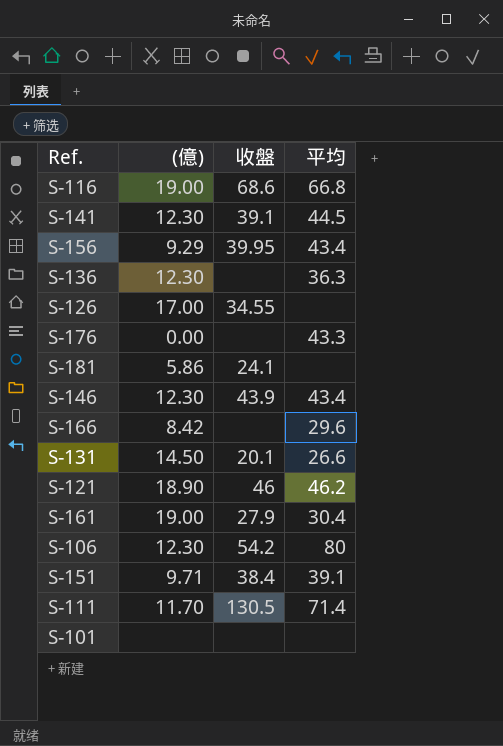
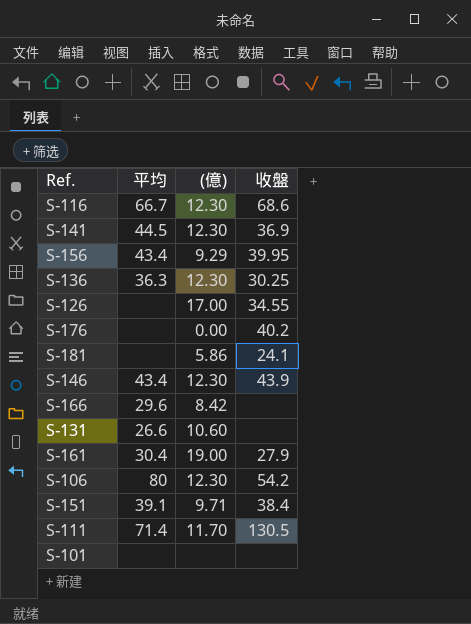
column 平均 | position: 4 -> 2
row S-121: 18.90 | 46 | 46.2 -> none
S-116 | 平均: 66.8 -> 66.7
S-116 | (億): 19.00 -> 12.30
S-141 | 收盤: 39.1 -> 36.9
S-136 | 收盤: none -> 30.25
S-176 | 平均: 43.3 -> none
S-176 | 收盤: none -> 40.2
S-131 | (億): 14.50 -> 10.60
S-131 | 收盤: 20.1 -> none

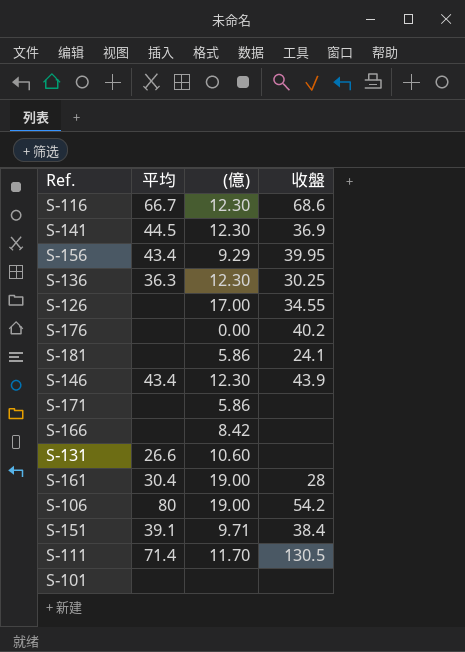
row S-171: none -> none | 5.86 | none
S-166 | 平均: 29.6 -> none
S-161 | 收盤: 27.9 -> 28
S-106 | (億): 12.30 -> 19.00

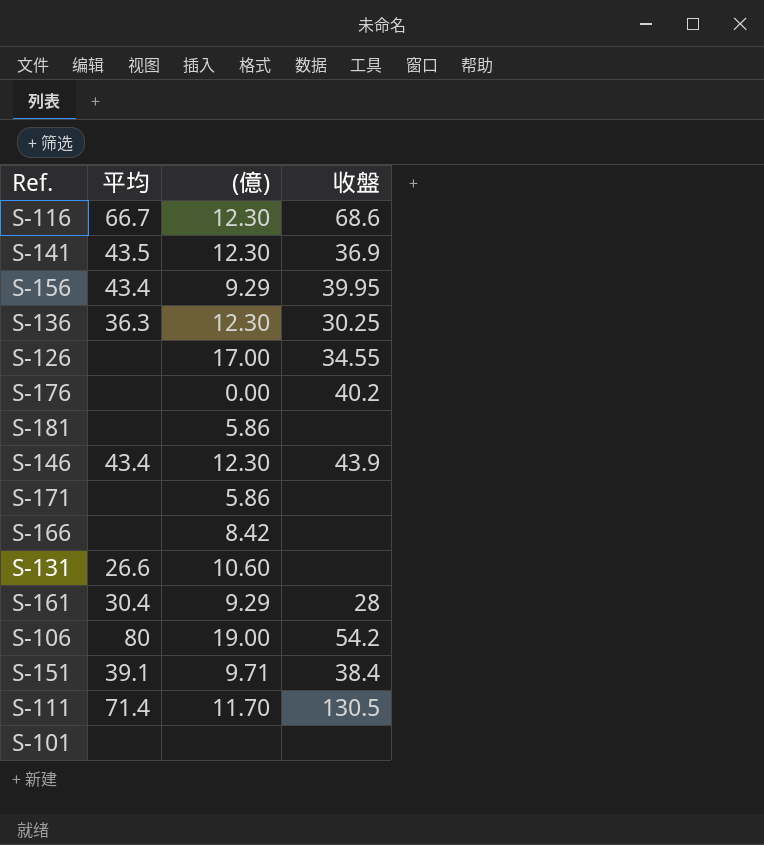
S-141 | 平均: 44.5 -> 43.5
S-181 | 收盤: 24.1 -> none
S-161 | (億): 19.00 -> 9.29

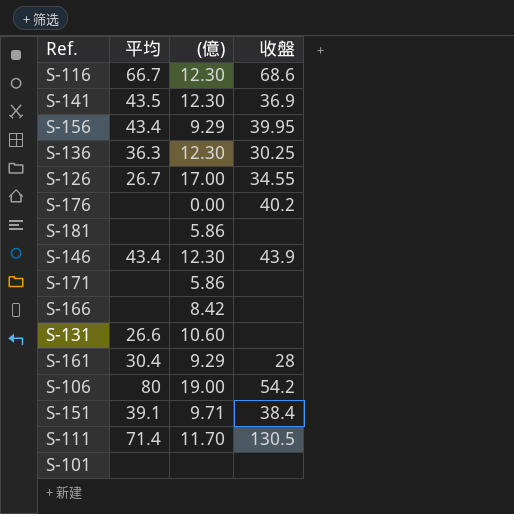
S-126 | 平均: none -> 26.7

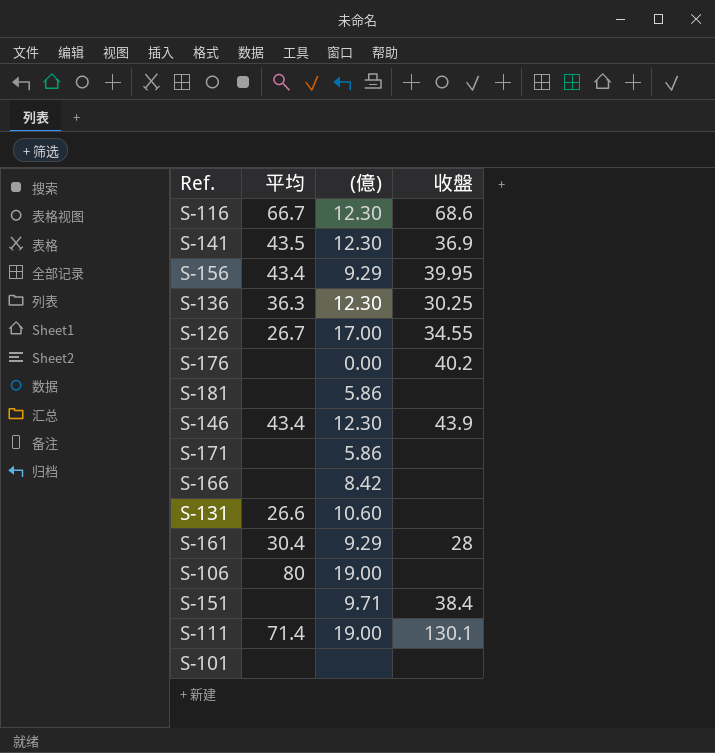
S-106 | 收盤: 54.2 -> none
S-151 | 平均: 39.1 -> none
S-111 | (億): 11.70 -> 19.00
S-111 | 收盤: 130.5 -> 130.1

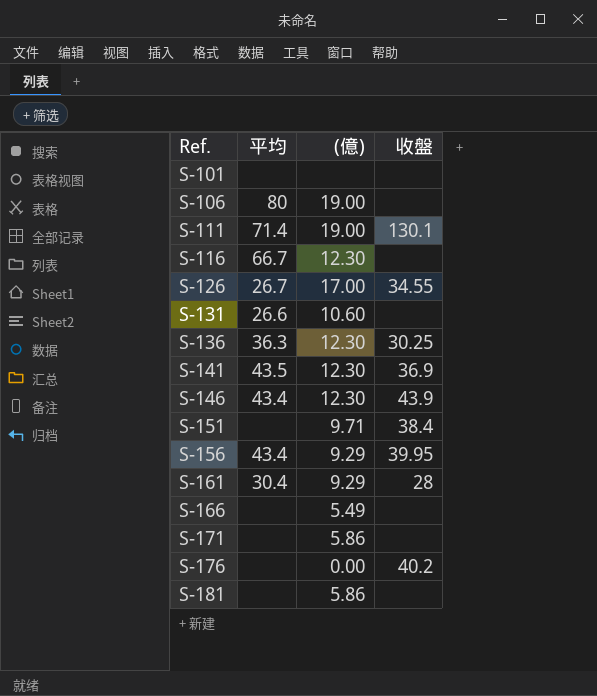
row order: none -> Ref. ascending
S-116 | 收盤: 68.6 -> none
S-166 | (億): 8.42 -> 5.49

